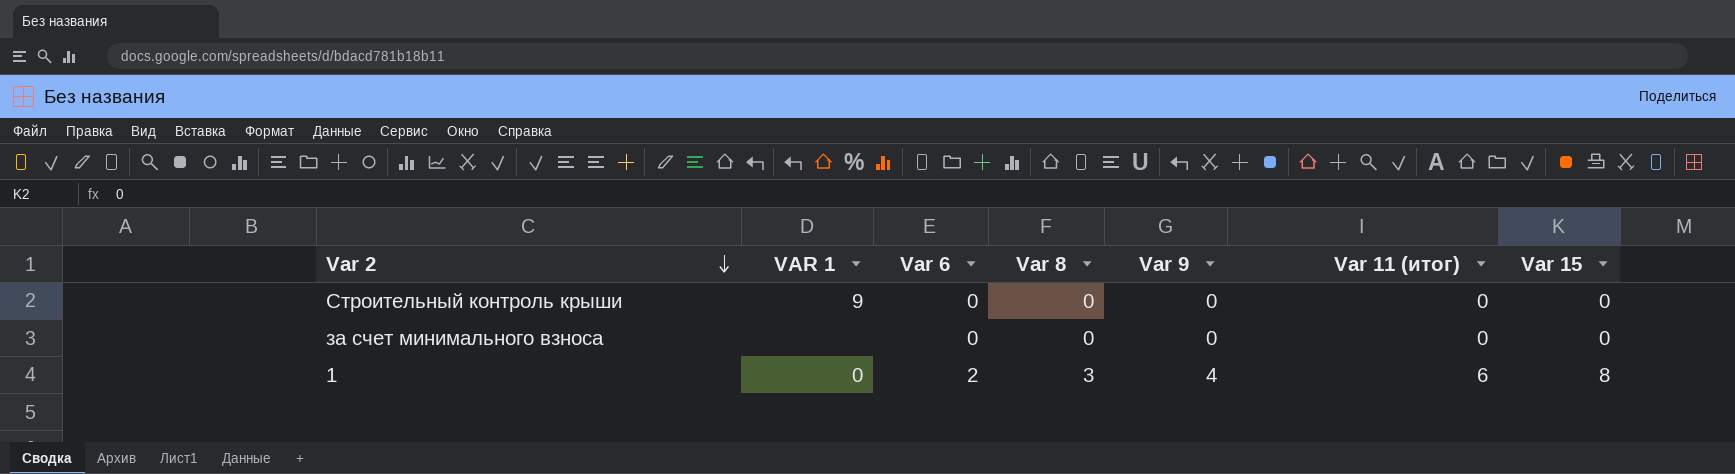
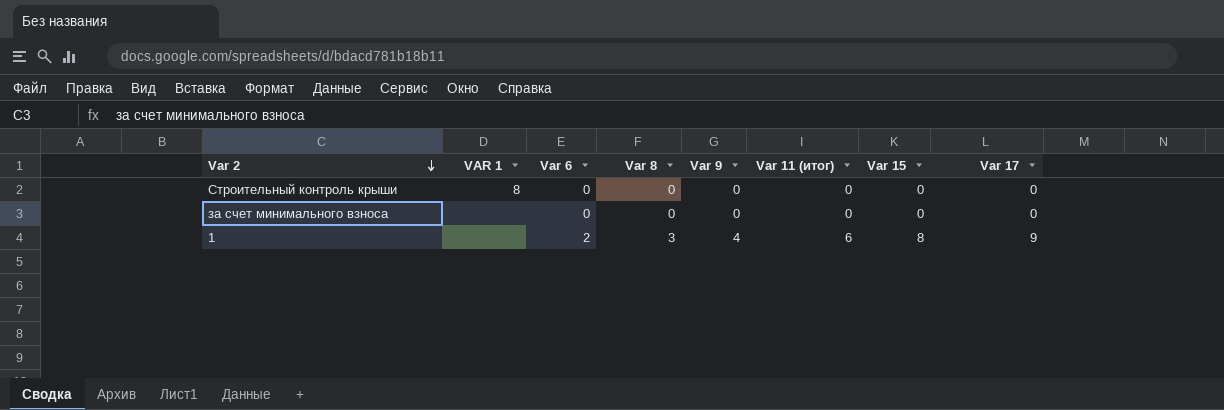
column Var 17 | position: none -> 8
Строительный контроль крыши | VAR 1: 9 -> 8
1 | VAR 1: 0 -> none

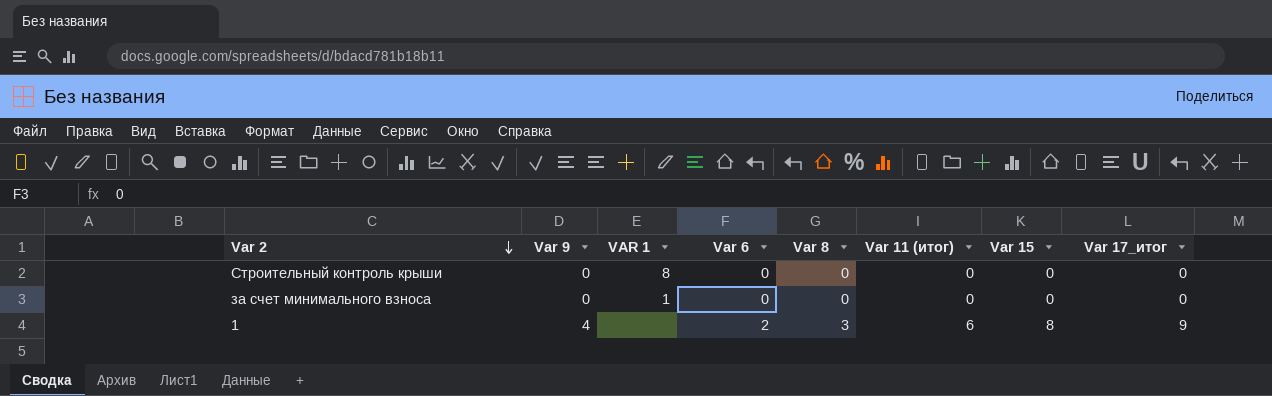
column Var 9 | position: 5 -> 2
column name: Var 17 -> Var 17_итог
за счет минимального взноса | VAR 1: none -> 1

